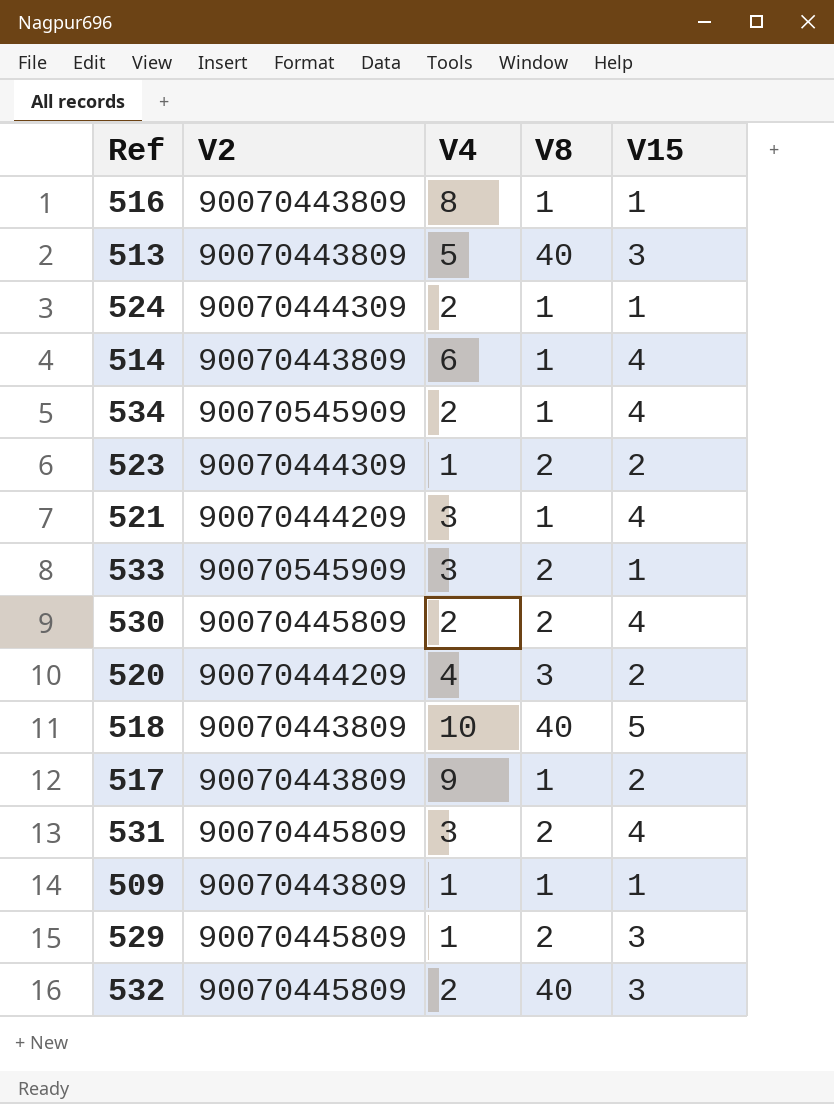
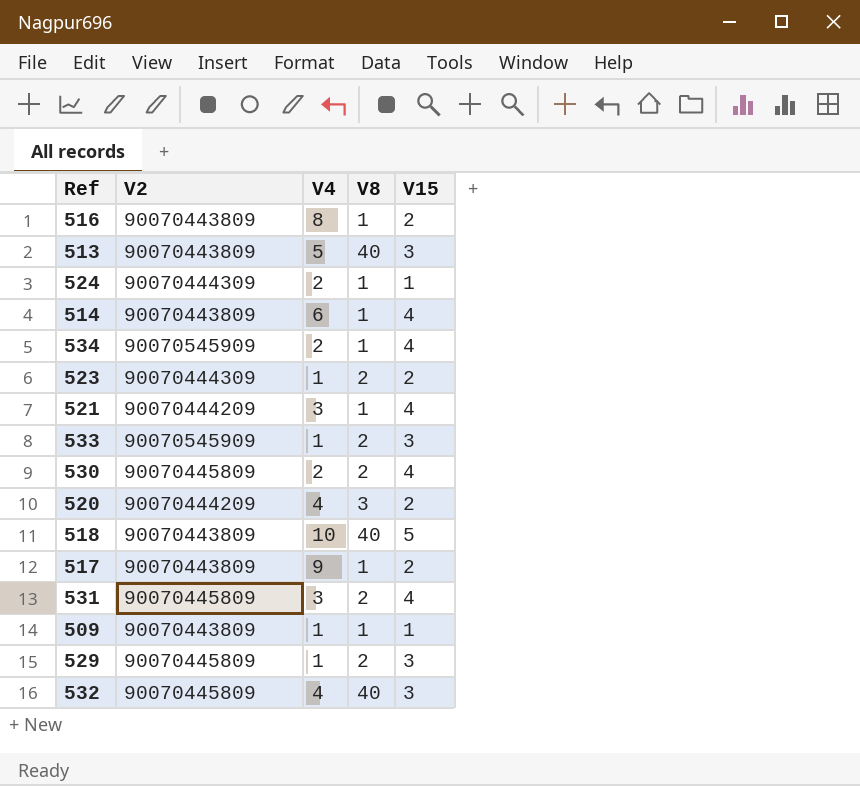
516 | V15: 1 -> 2
533 | V4: 3 -> 1
533 | V15: 1 -> 3
532 | V4: 2 -> 4

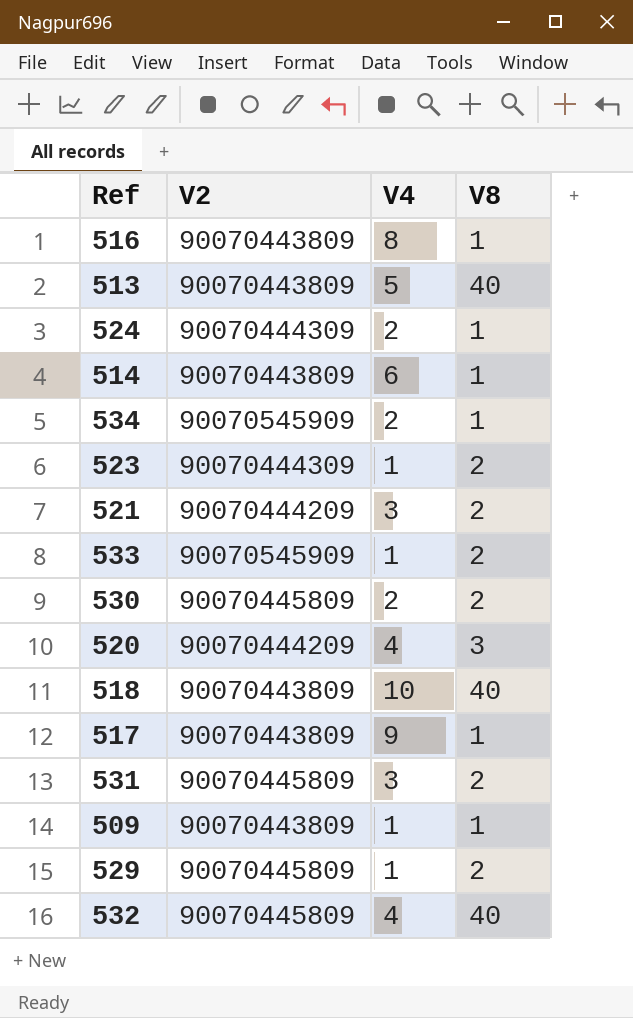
column V15 | position: 5 -> none
521 | V8: 1 -> 2

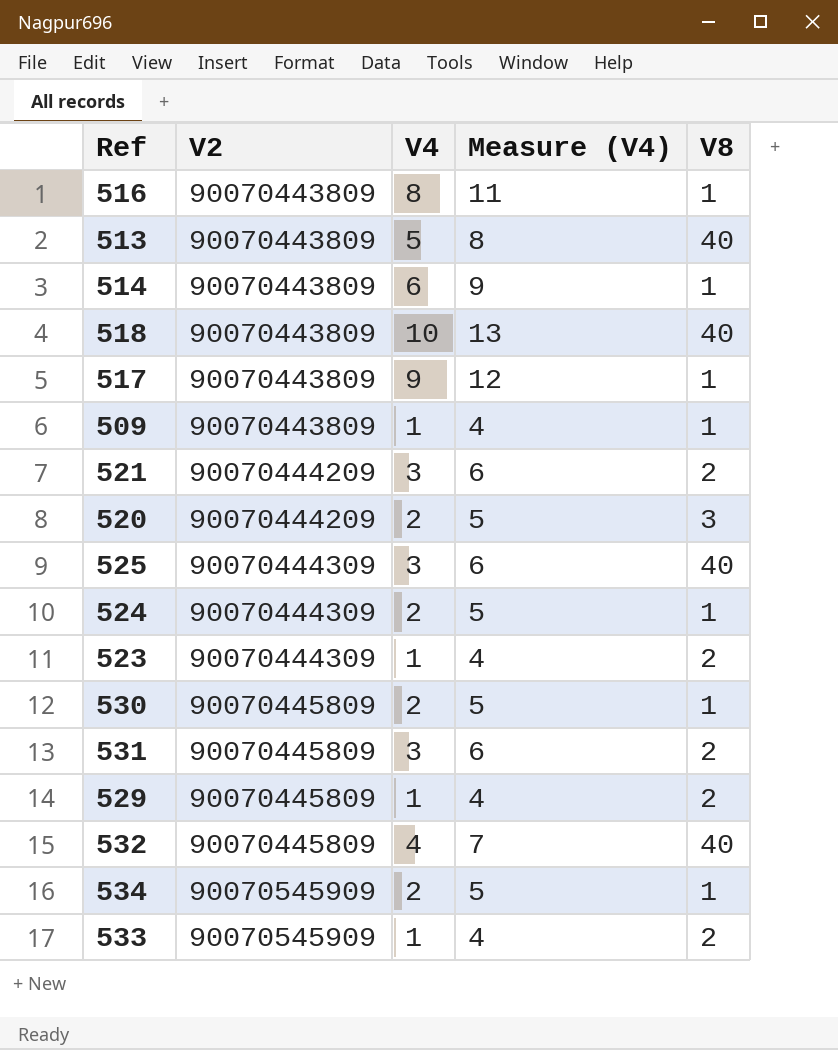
row order: none -> V2 ascending
column Measure (V4) | formula: none -> [V4] + 3
520 | V4: 4 -> 2
row 525: none -> 90070444309 | 3 | 6 | 40
530 | V8: 2 -> 1

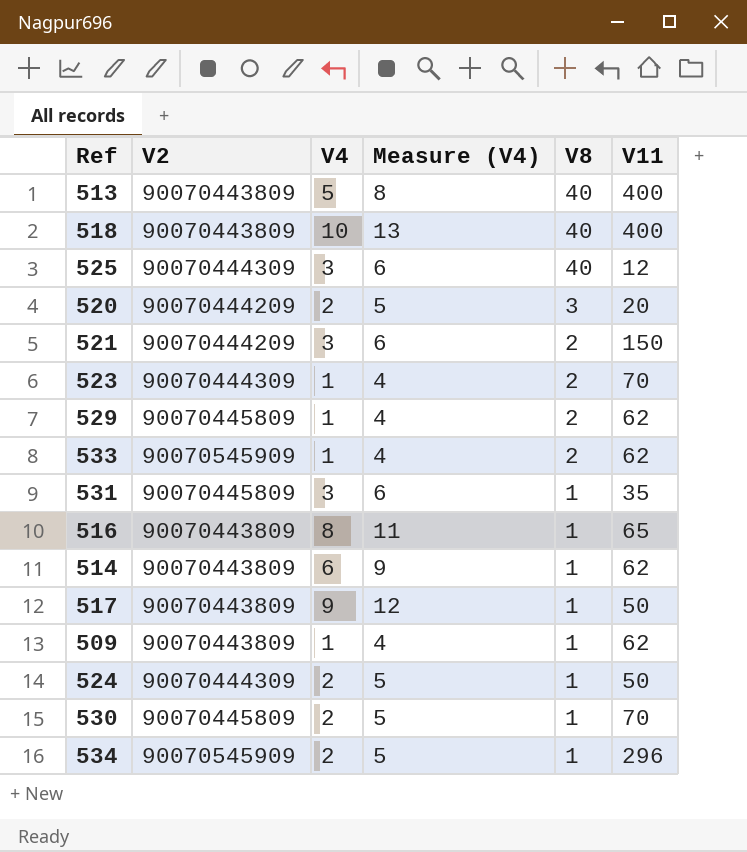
row order: V2 ascending -> V8 descending
column V11 | position: none -> 6
row 532: 90070445809 | 4 | 7 | 40 -> none
531 | V8: 2 -> 1

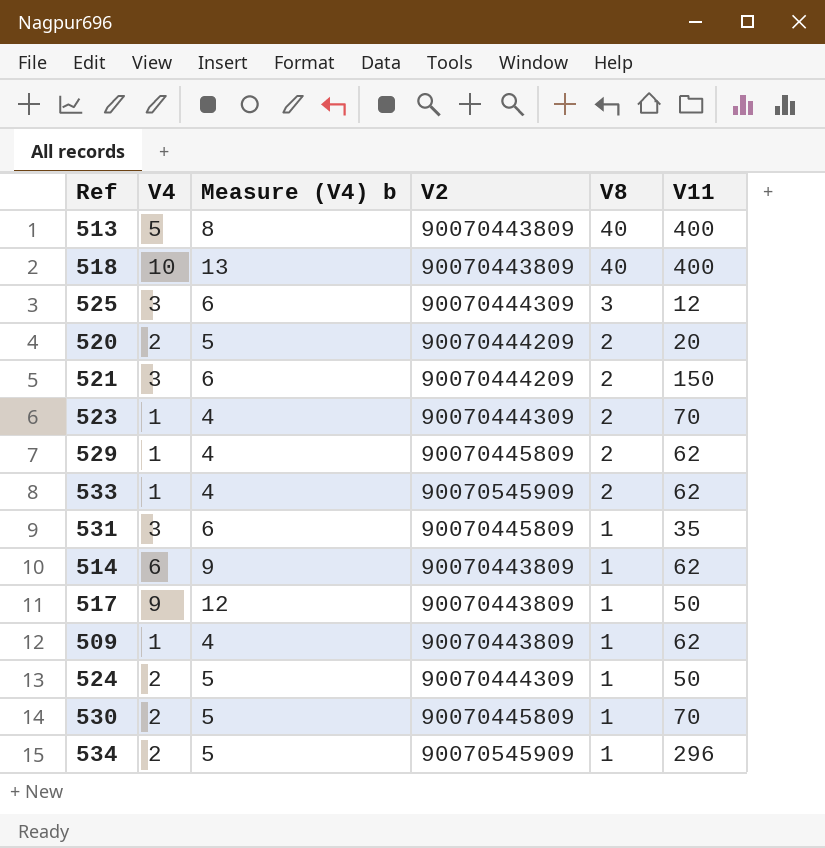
column name: Measure (V4) -> Measure (V4) b
column V2 | position: 2 -> 4
row 516: 90070443809 | 8 | 11 | 1 | 65 -> none
525 | V8: 40 -> 3
520 | V8: 3 -> 2

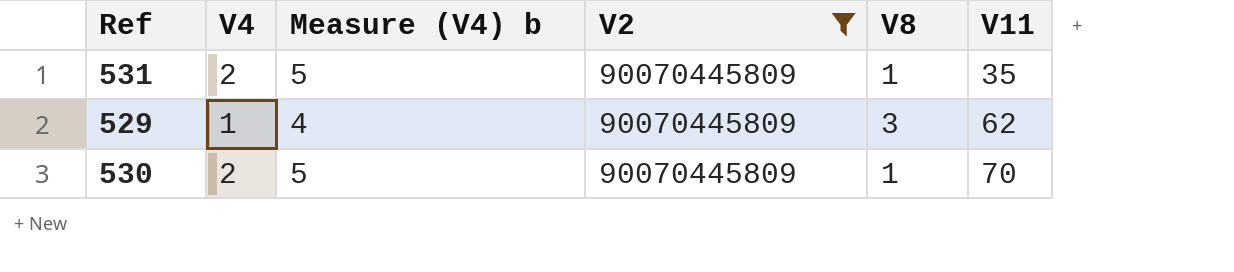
filter: none -> V2 = 90070445809
row order: V8 descending -> V11 ascending
531 | V4: 3 -> 2
531 | Measure (V4) b: 6 -> 5
529 | V8: 2 -> 3

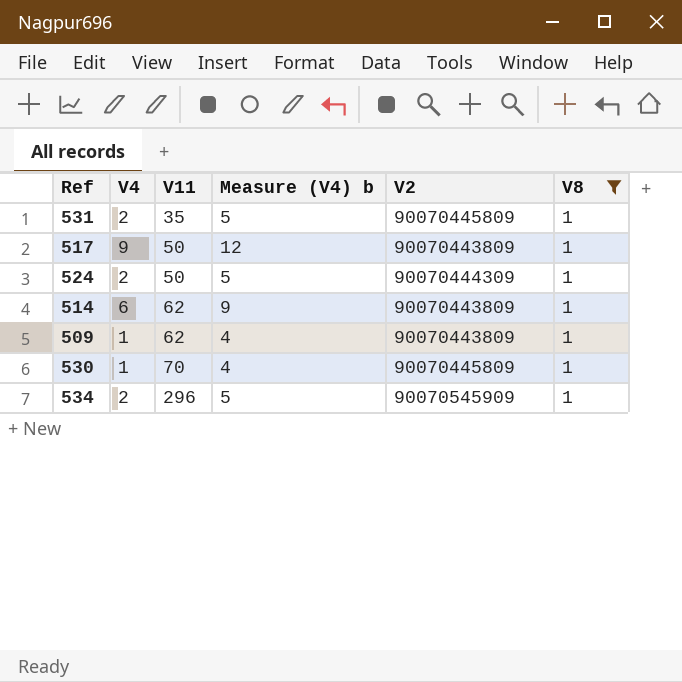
filter: V2 = 90070445809 -> V8 = 1
column V11 | position: 6 -> 3
530 | V4: 2 -> 1
530 | Measure (V4) b: 5 -> 4

